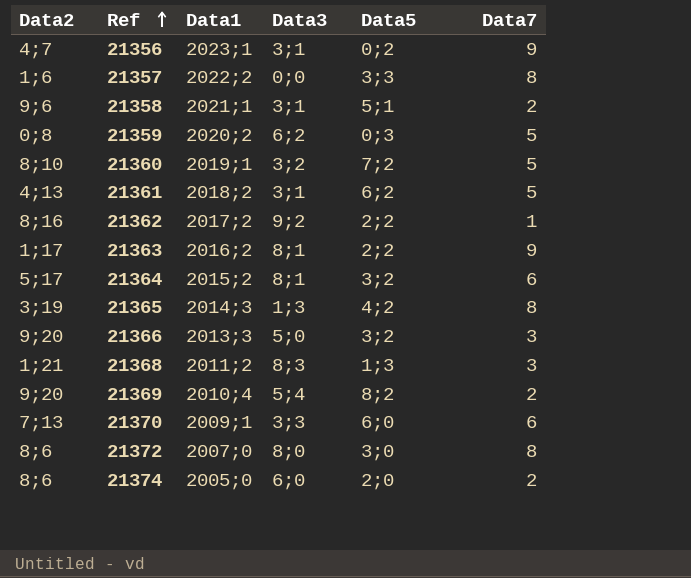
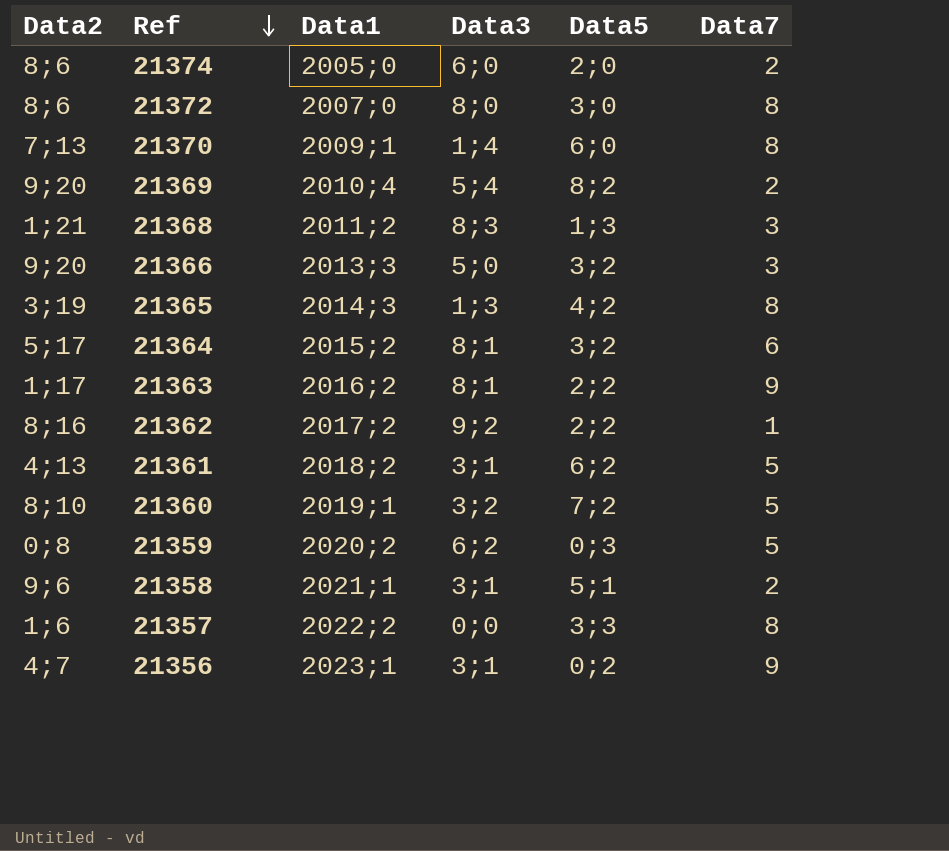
row order: Ref ascending -> Ref descending
21370 | Data3: 3;3 -> 1;4
21370 | Data7: 6 -> 8

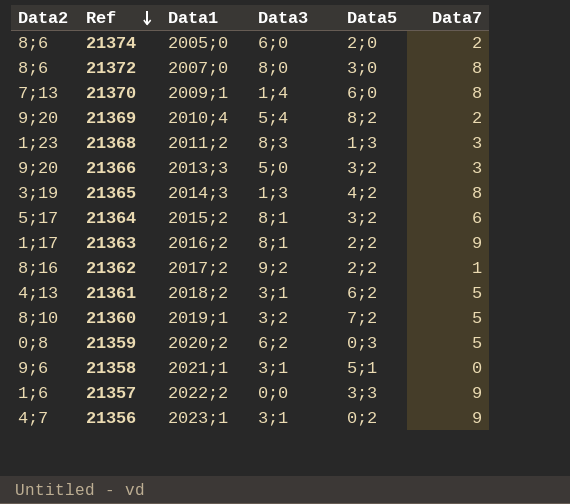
21368 | Data2: 1;21 -> 1;23
21358 | Data7: 2 -> 0
21357 | Data7: 8 -> 9

